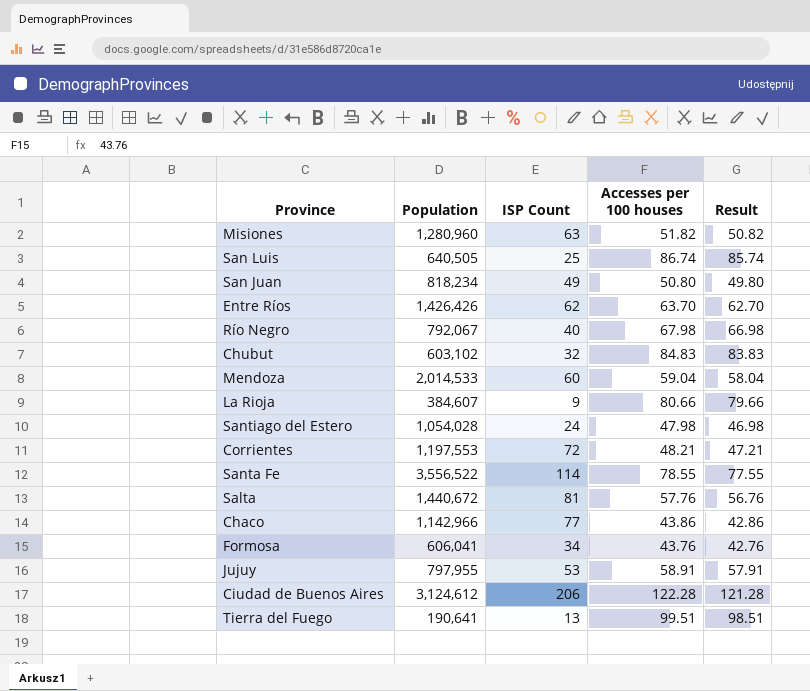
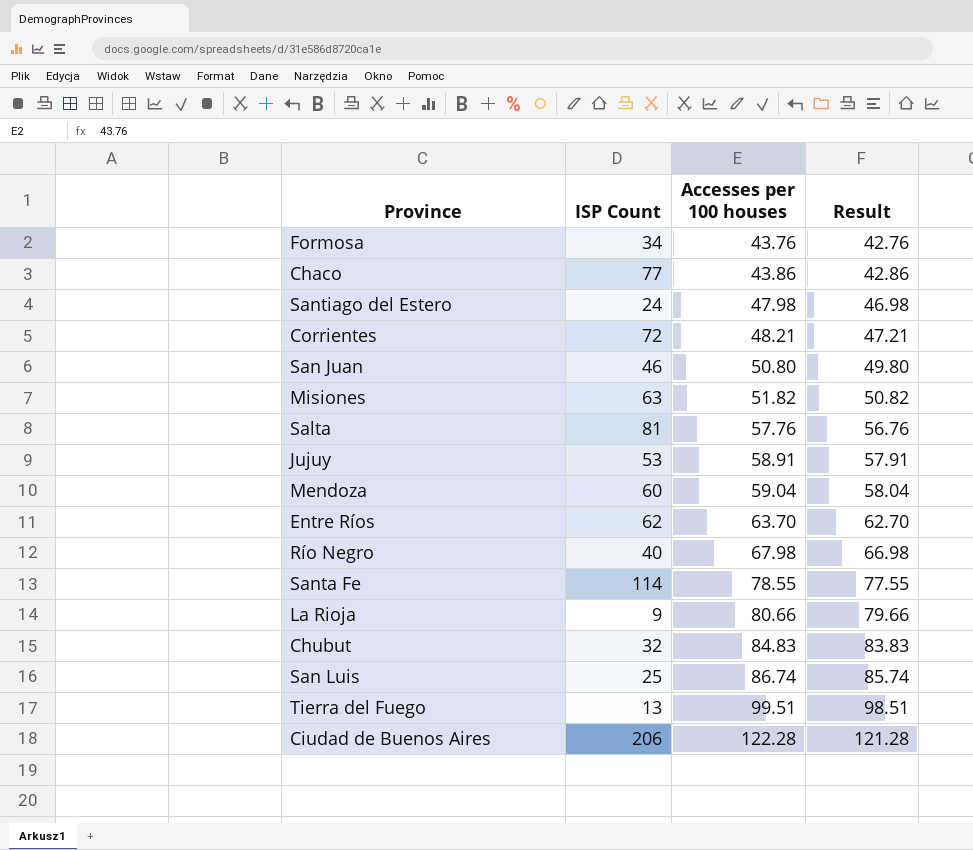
row order: none -> Accesses per 100 houses ascending
column Population | position: 2 -> none
San Juan | ISP Count: 49 -> 46

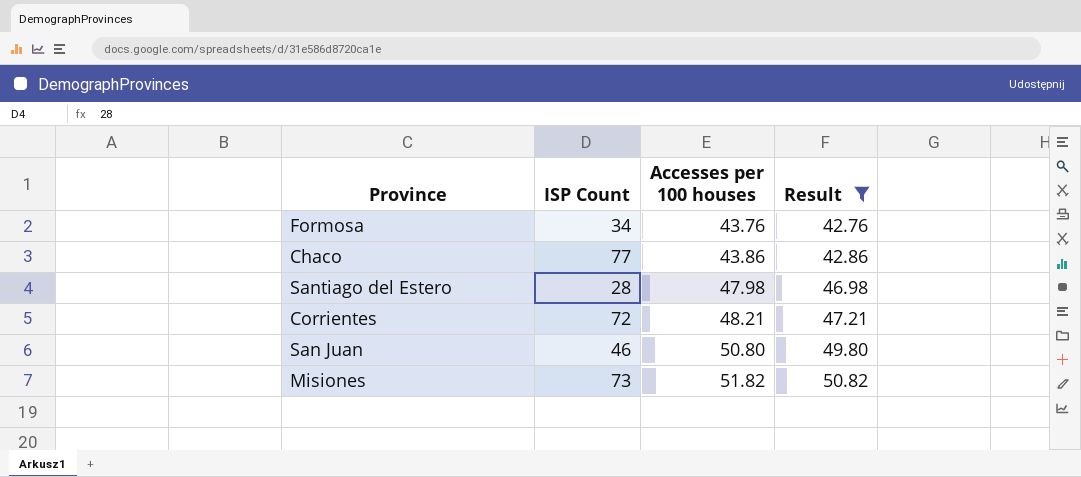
filter: none -> Result <= 50.82
Santiago del Estero | ISP Count: 24 -> 28
Misiones | ISP Count: 63 -> 73

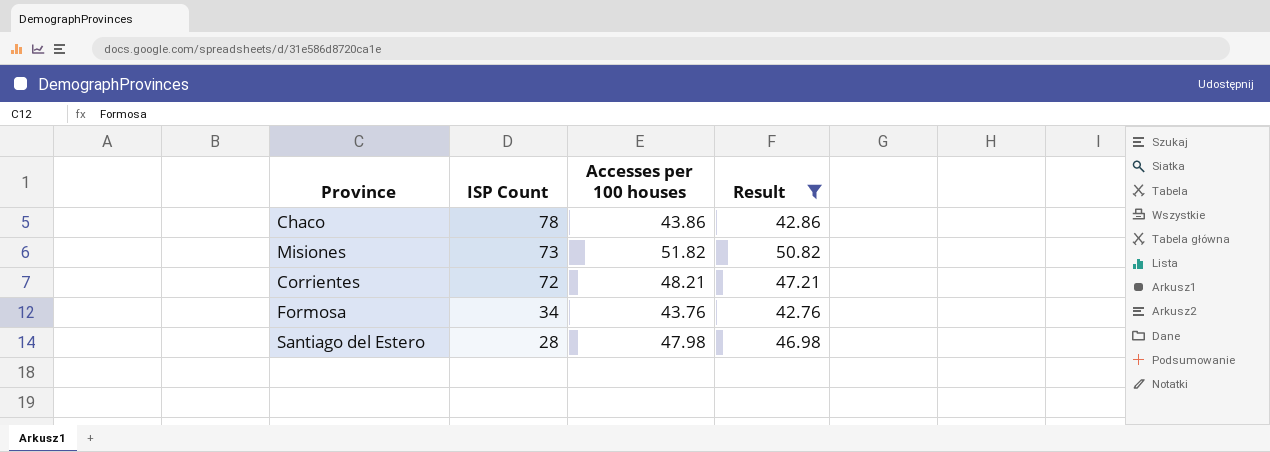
row order: Accesses per 100 houses ascending -> ISP Count descending
row San Juan: 46 | 50.80 | 49.80 -> none
Chaco | ISP Count: 77 -> 78

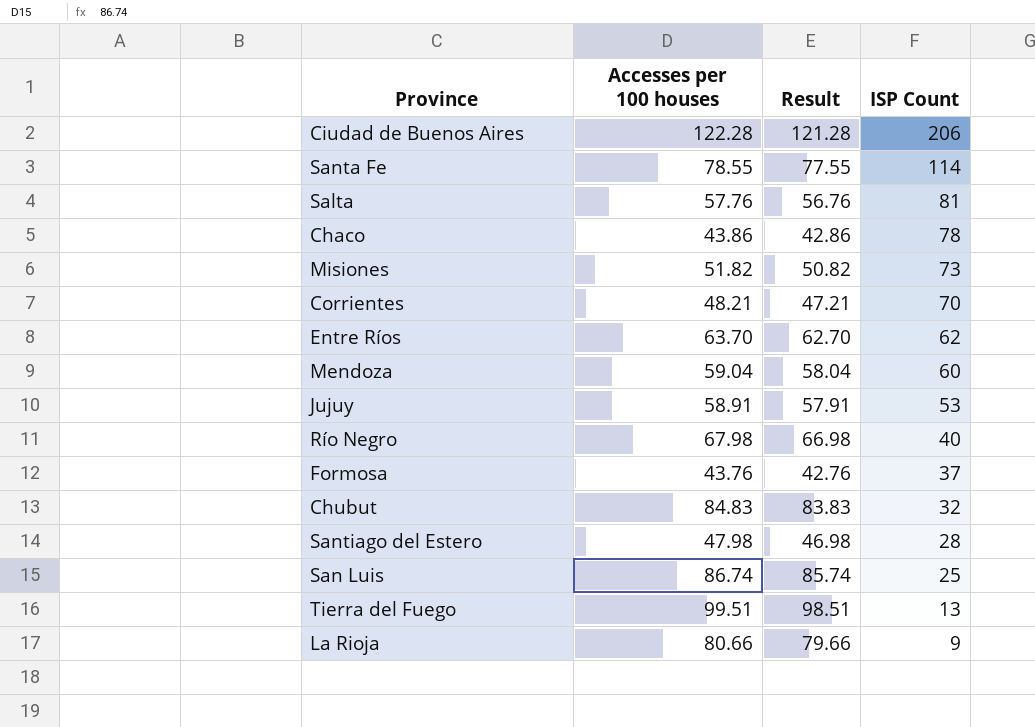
filter: Result <= 50.82 -> none
column ISP Count | position: 2 -> 4
Corrientes | ISP Count: 72 -> 70
Formosa | ISP Count: 34 -> 37

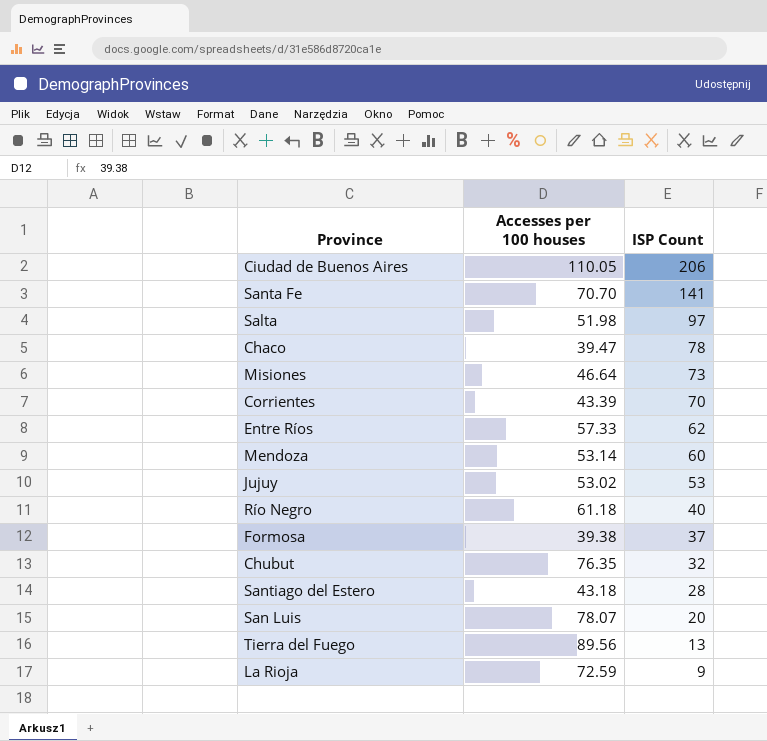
column Result | formula: [Accesses per 100 houses] - 1 -> none
Ciudad de Buenos Aires | Accesses per 100 houses: 122.28 -> 110.05
Santa Fe | Accesses per 100 houses: 78.55 -> 70.70
Santa Fe | ISP Count: 114 -> 141
Salta | Accesses per 100 houses: 57.76 -> 51.98
Salta | ISP Count: 81 -> 97
Chaco | Accesses per 100 houses: 43.86 -> 39.47
Misiones | Accesses per 100 houses: 51.82 -> 46.64
Corrientes | Accesses per 100 houses: 48.21 -> 43.39
Entre Ríos | Accesses per 100 houses: 63.70 -> 57.33
Mendoza | Accesses per 100 houses: 59.04 -> 53.14
Jujuy | Accesses per 100 houses: 58.91 -> 53.02
Río Negro | Accesses per 100 houses: 67.98 -> 61.18
Formosa | Accesses per 100 houses: 43.76 -> 39.38
Chubut | Accesses per 100 houses: 84.83 -> 76.35
Santiago del Estero | Accesses per 100 houses: 47.98 -> 43.18
San Luis | Accesses per 100 houses: 86.74 -> 78.07
San Luis | ISP Count: 25 -> 20
Tierra del Fuego | Accesses per 100 houses: 99.51 -> 89.56
La Rioja | Accesses per 100 houses: 80.66 -> 72.59

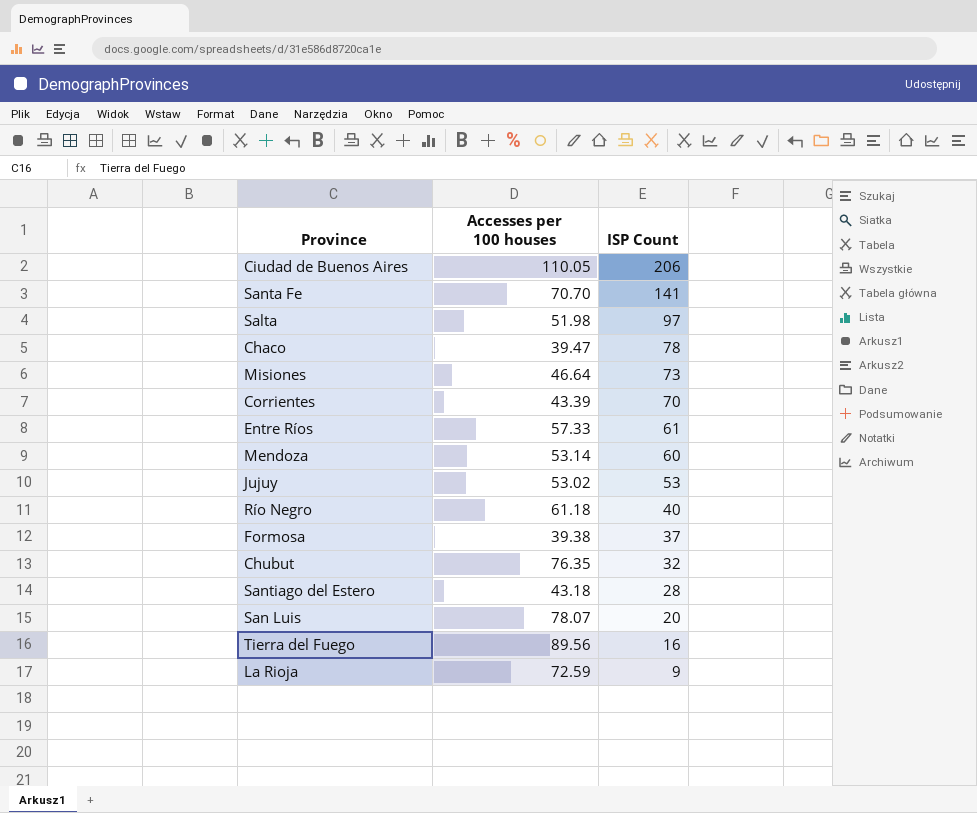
Entre Ríos | ISP Count: 62 -> 61
Tierra del Fuego | ISP Count: 13 -> 16

